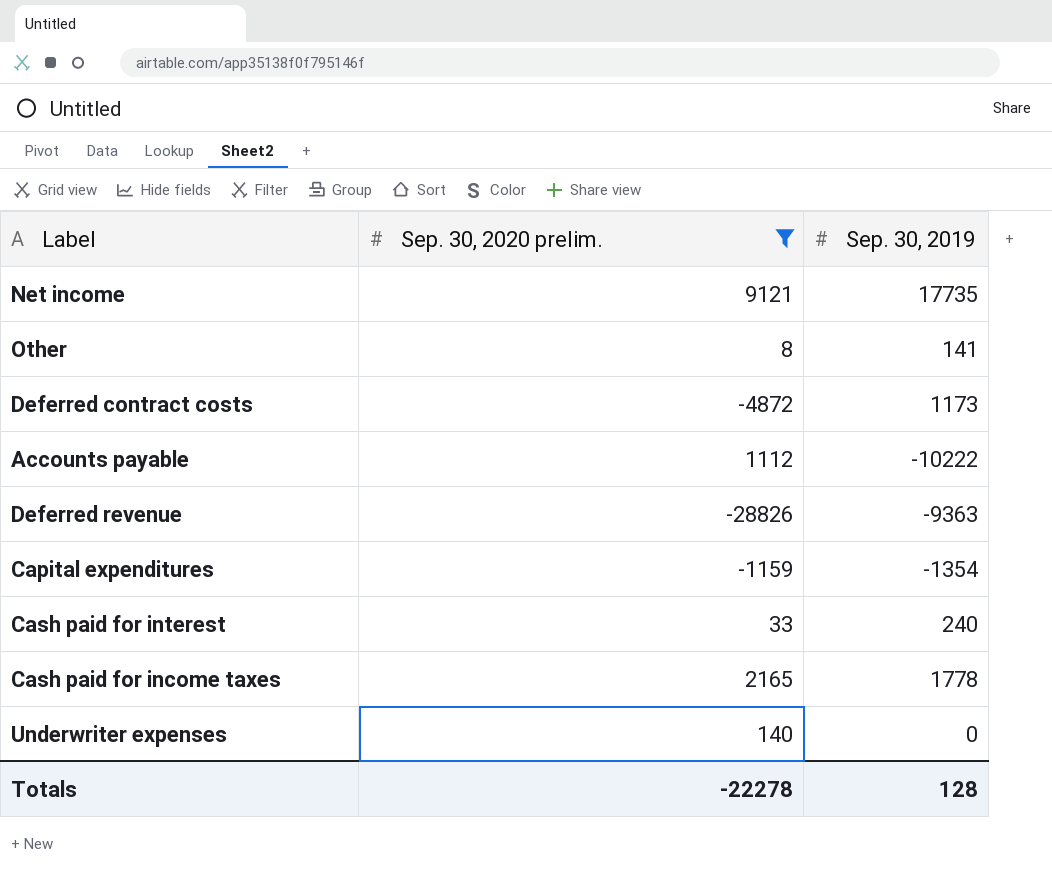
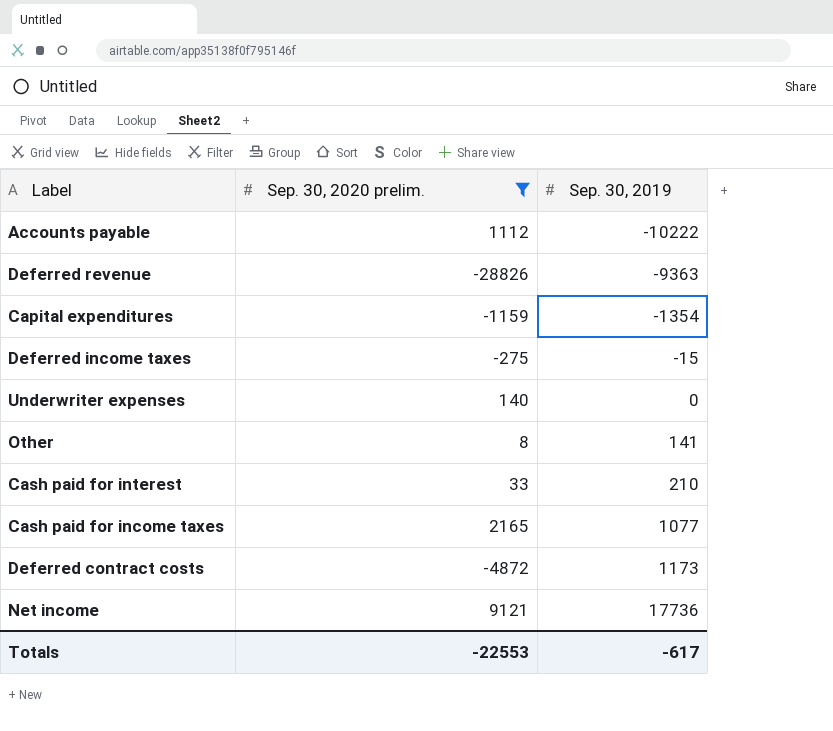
row order: none -> Sep. 30, 2019 ascending
row Deferred income taxes: none -> -275 | -15
Cash paid for interest | Sep. 30, 2019: 240 -> 210
Cash paid for income taxes | Sep. 30, 2019: 1778 -> 1077
Net income | Sep. 30, 2019: 17735 -> 17736
Totals | Sep. 30, 2020 prelim.: -22278 -> -22553
Totals | Sep. 30, 2019: 128 -> -617

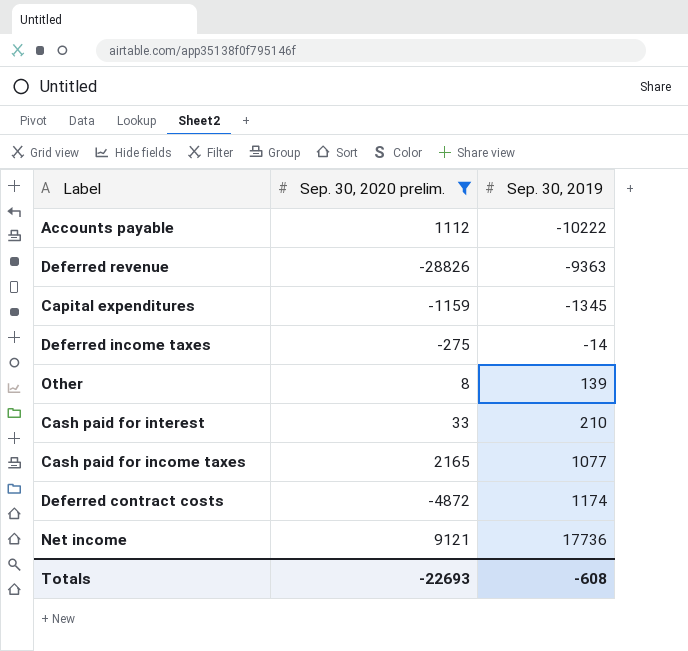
row Underwriter expenses: 140 | 0 -> none
Capital expenditures | Sep. 30, 2019: -1354 -> -1345
Deferred income taxes | Sep. 30, 2019: -15 -> -14
Other | Sep. 30, 2019: 141 -> 139
Deferred contract costs | Sep. 30, 2019: 1173 -> 1174
Totals | Sep. 30, 2020 prelim.: -22553 -> -22693
Totals | Sep. 30, 2019: -617 -> -608

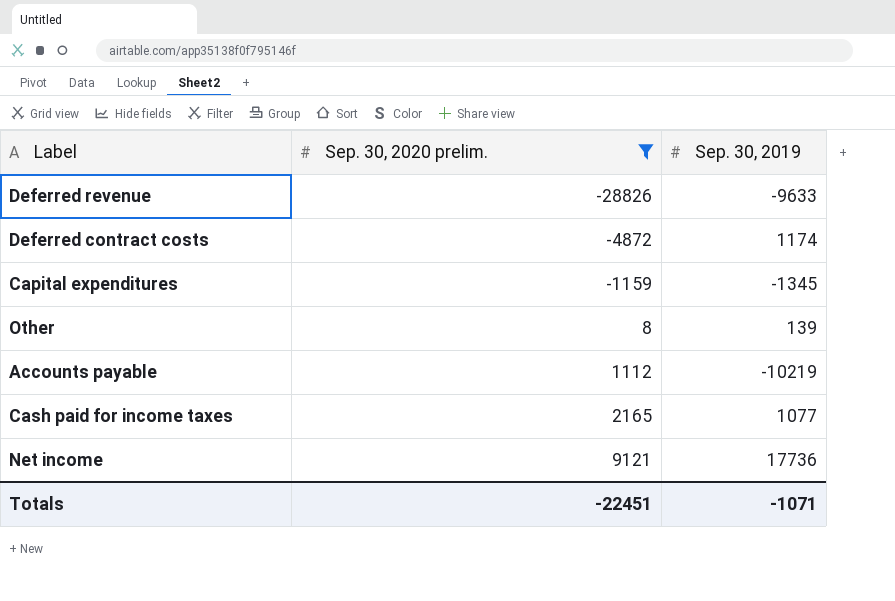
row order: Sep. 30, 2019 ascending -> Sep. 30, 2020 prelim. ascending
row Deferred income taxes: -275 | -14 -> none
row Cash paid for interest: 33 | 210 -> none
Deferred revenue | Sep. 30, 2019: -9363 -> -9633
Accounts payable | Sep. 30, 2019: -10222 -> -10219
Totals | Sep. 30, 2020 prelim.: -22693 -> -22451
Totals | Sep. 30, 2019: -608 -> -1071

